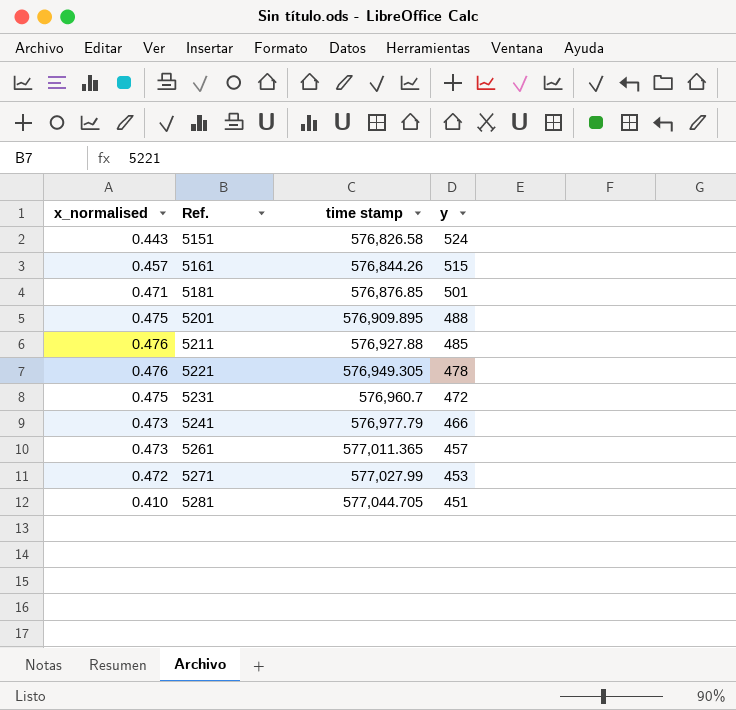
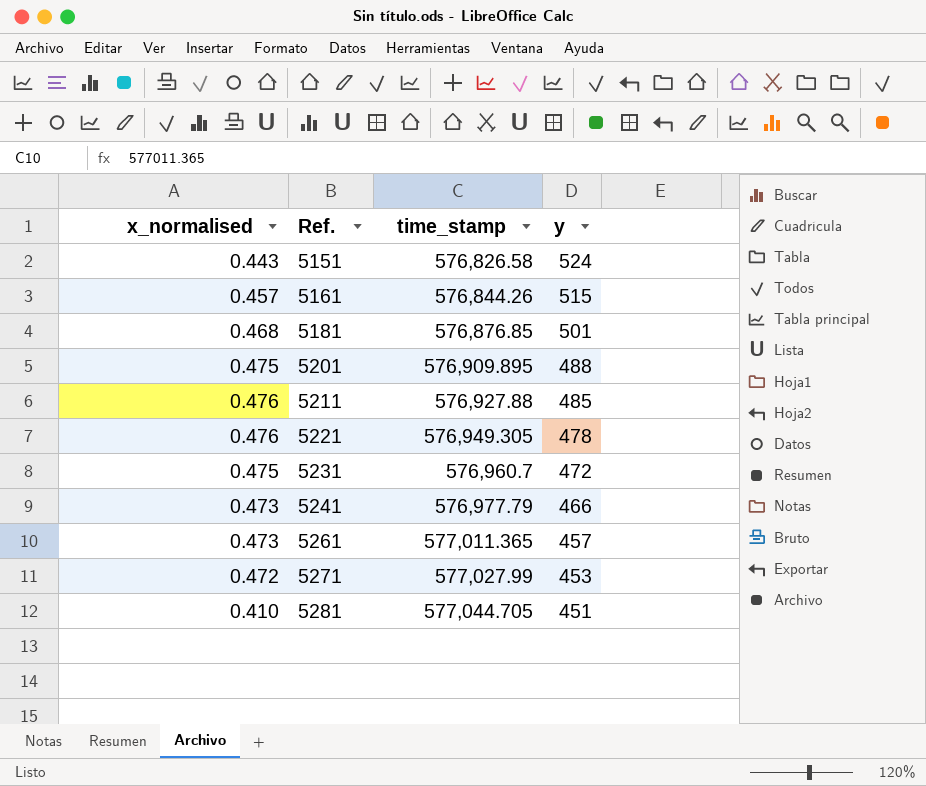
column name: time stamp -> time_stamp
5181 | x_normalised: 0.471 -> 0.468

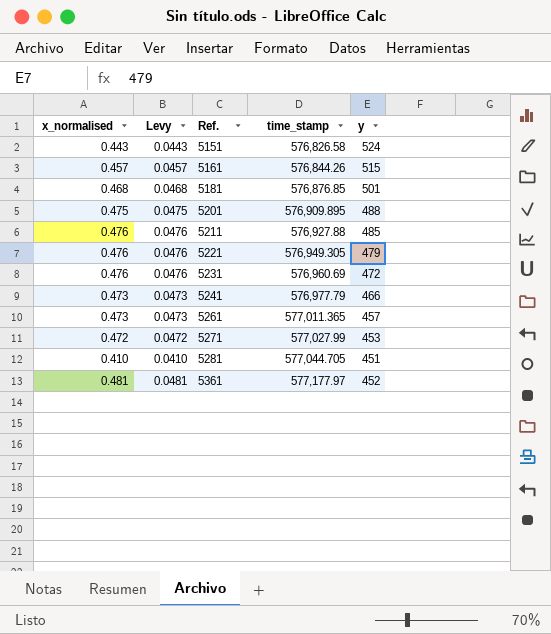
column Levy | formula: none -> [x_normalised] * 0.1
5221 | y: 478 -> 479
5231 | x_normalised: 0.475 -> 0.476
5231 | time_stamp: 576,960.7 -> 576,960.69
row 5361: none -> 0.481 | 0.0481 | 577,177.97 | 452

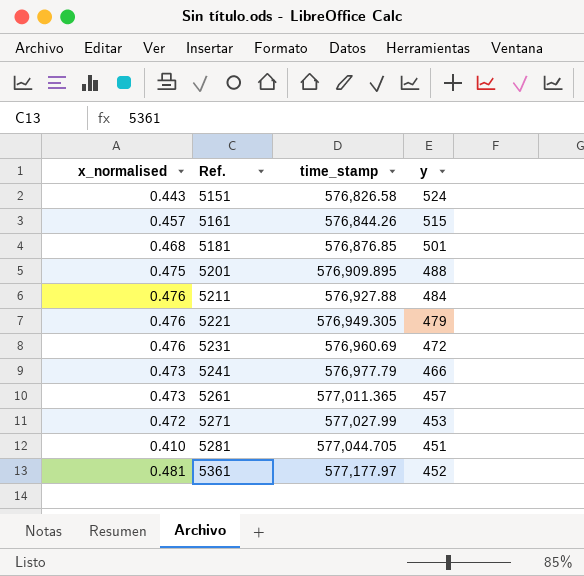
column Levy | formula: [x_normalised] * 0.1 -> none
5211 | y: 485 -> 484

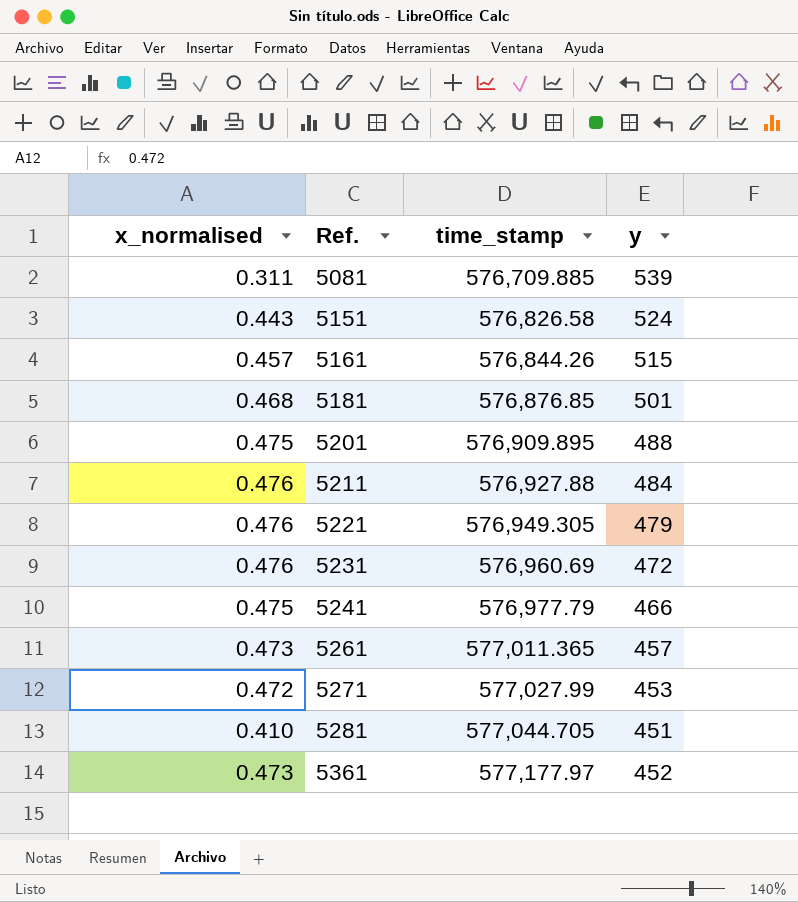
row 5081: none -> 0.311 | 576,709.885 | 539
5241 | x_normalised: 0.473 -> 0.475
5361 | x_normalised: 0.481 -> 0.473

